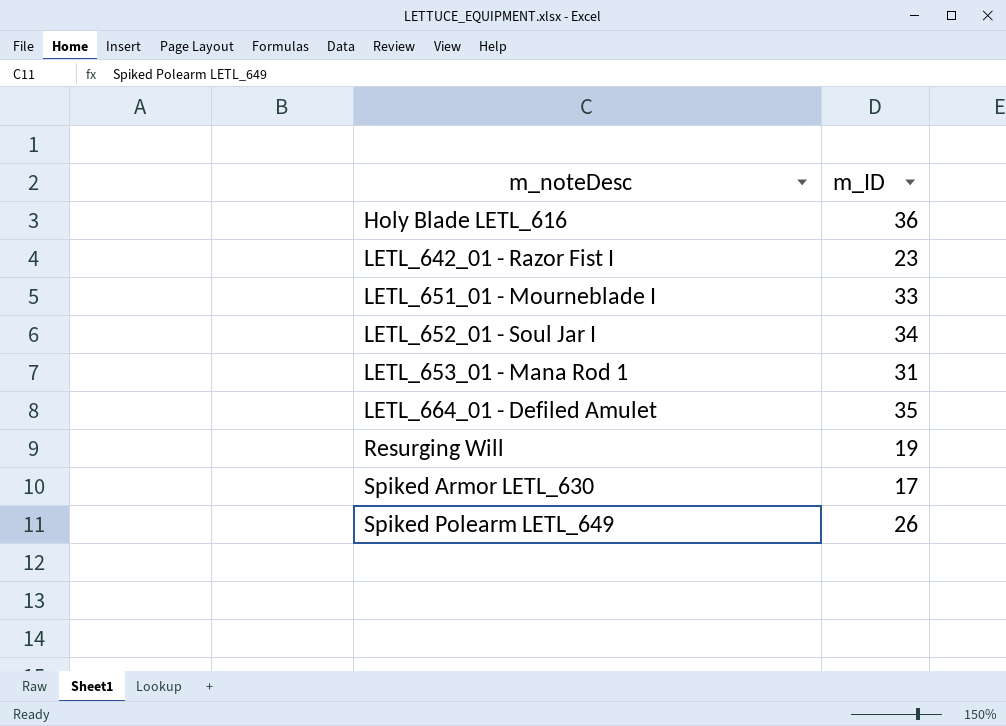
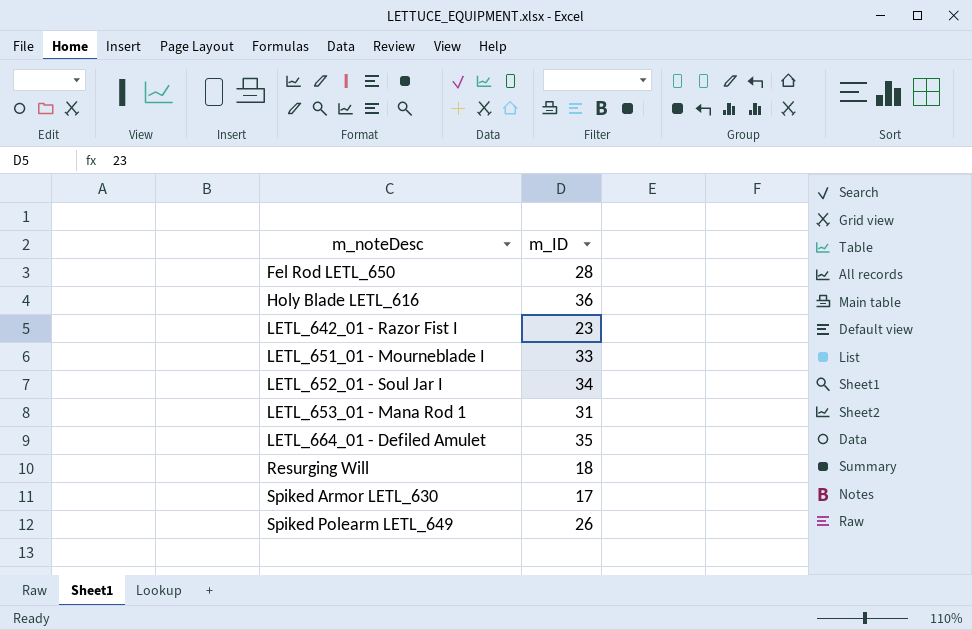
row Fel Rod LETL_650: none -> 28
Resurging Will | m_ID: 19 -> 18

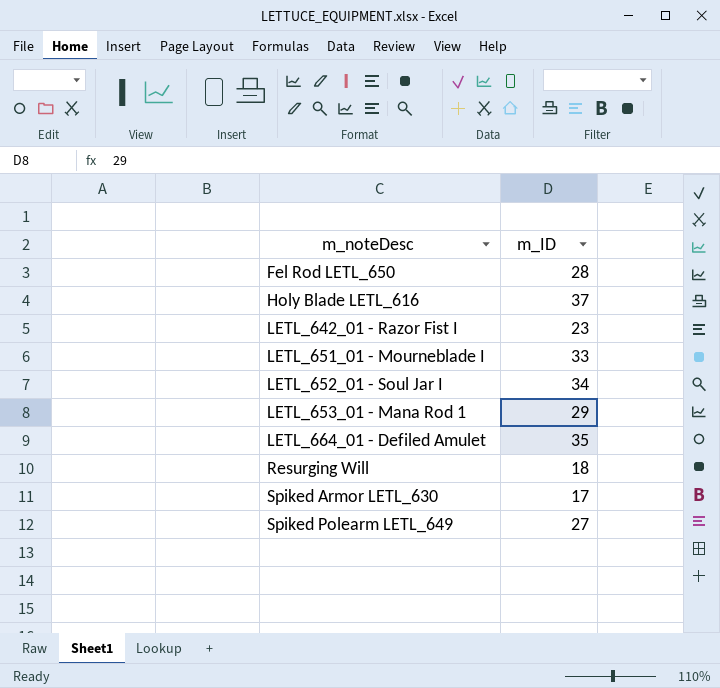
Holy Blade LETL_616 | m_ID: 36 -> 37
LETL_653_01 - Mana Rod 1 | m_ID: 31 -> 29
Spiked Polearm LETL_649 | m_ID: 26 -> 27

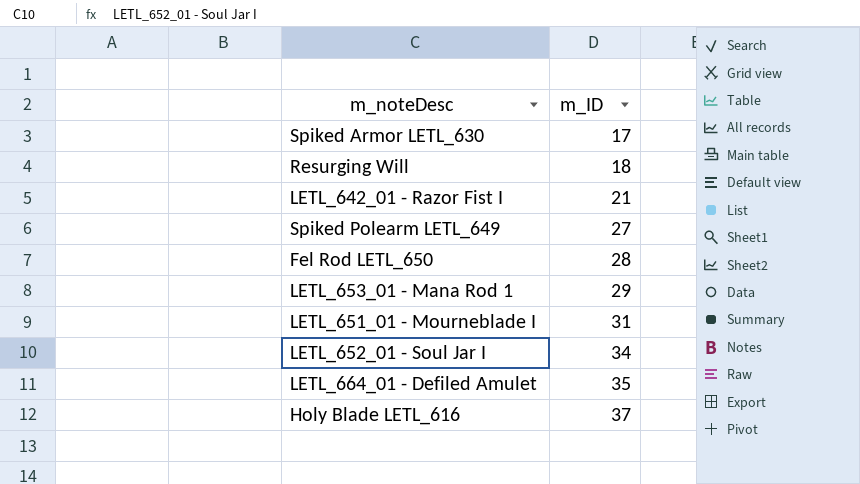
row order: m_noteDesc ascending -> m_ID ascending
LETL_642_01 - Razor Fist I | m_ID: 23 -> 21
LETL_651_01 - Mourneblade I | m_ID: 33 -> 31

